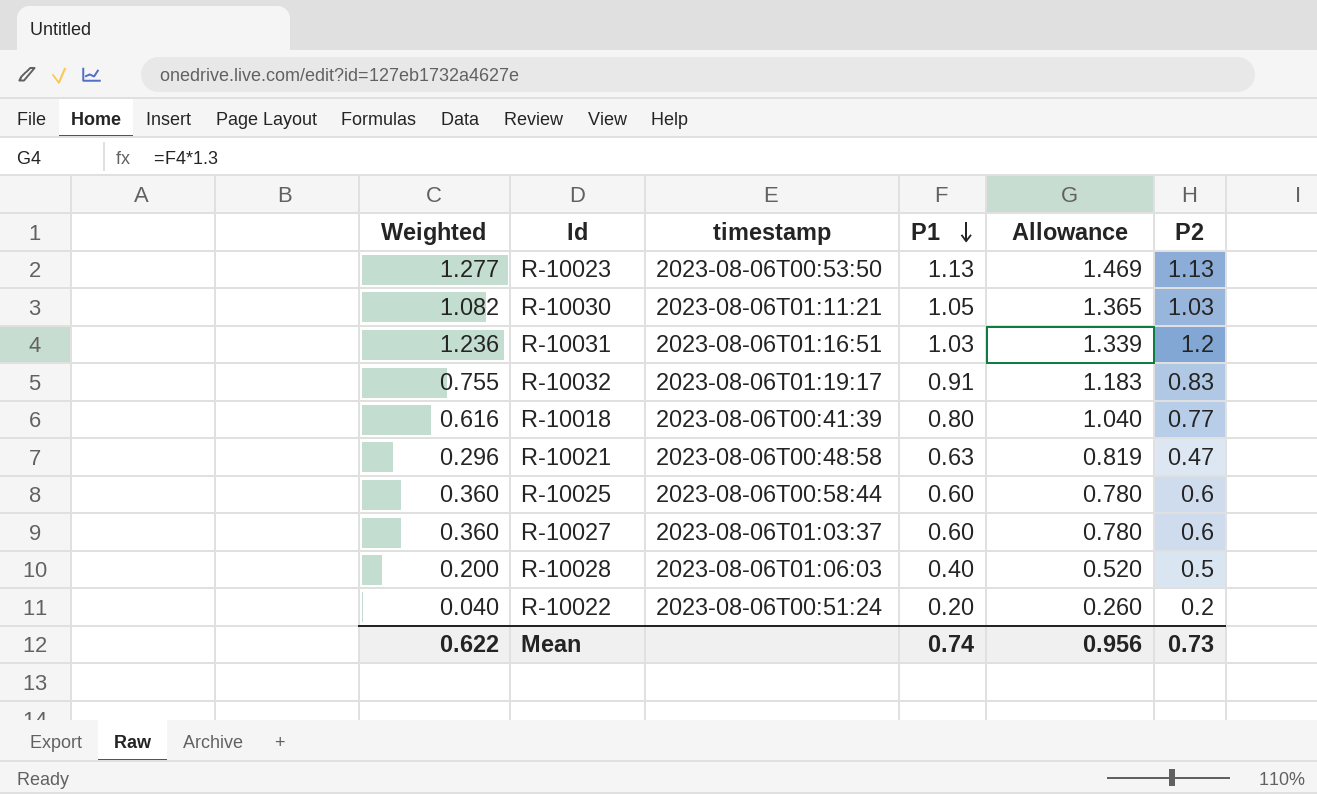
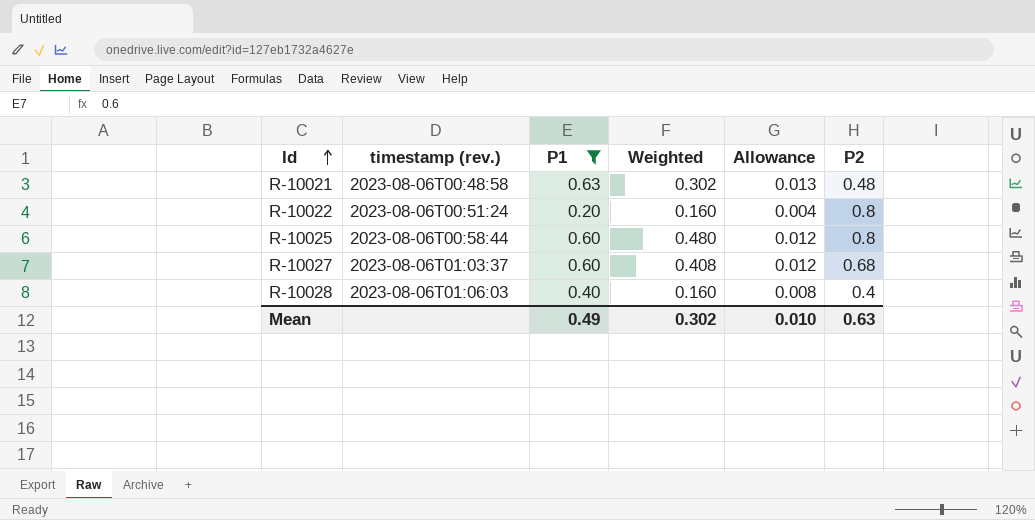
filter: none -> P1 <= 0.63
row order: P1 descending -> Id ascending
column name: timestamp -> timestamp (rev.)
column Weighted | position: 1 -> 4
column Allowance | formula: [P1] * 1.3 -> [P1] * 0.02
R-10021 | Weighted: 0.296 -> 0.302
R-10021 | P2: 0.47 -> 0.48
R-10022 | Weighted: 0.040 -> 0.160
R-10022 | P2: 0.2 -> 0.8
R-10025 | Weighted: 0.360 -> 0.480
R-10025 | P2: 0.6 -> 0.8
R-10027 | Weighted: 0.360 -> 0.408
R-10027 | P2: 0.6 -> 0.68
R-10028 | Weighted: 0.200 -> 0.160
R-10028 | P2: 0.5 -> 0.4
Mean | P1: 0.74 -> 0.49
Mean | Weighted: 0.622 -> 0.302
Mean | Allowance: 0.956 -> 0.010
Mean | P2: 0.73 -> 0.63

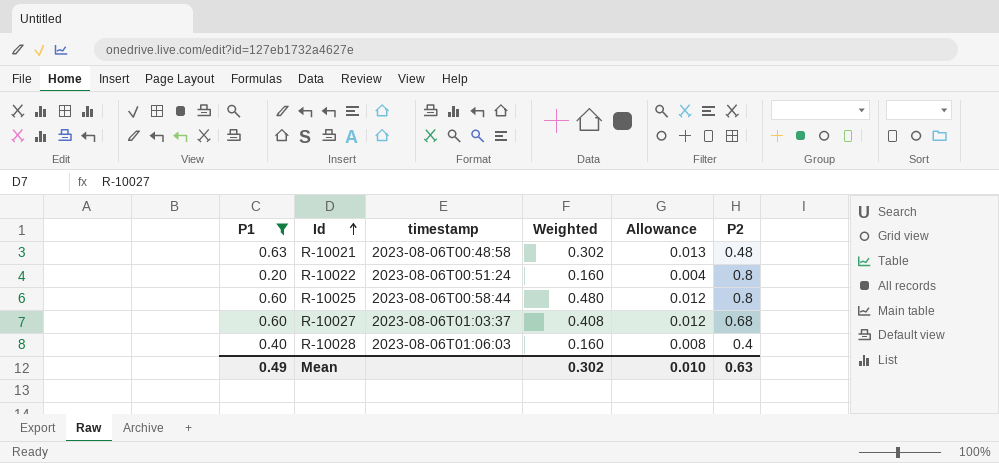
column P1 | position: 3 -> 1
column name: timestamp (rev.) -> timestamp

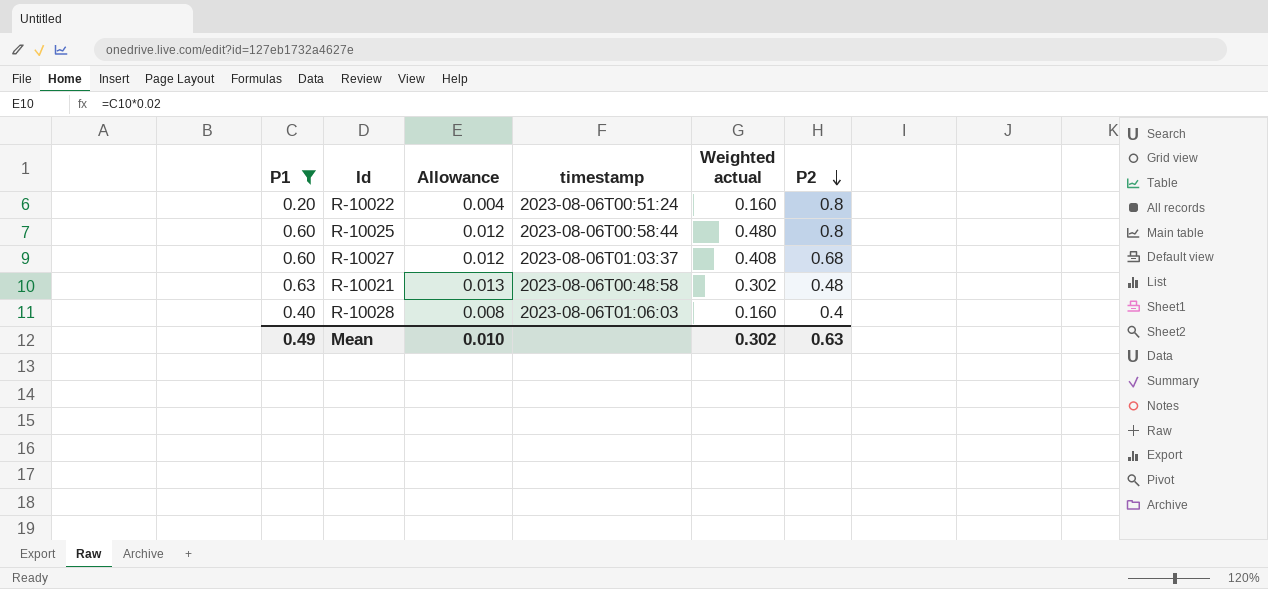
row order: Id ascending -> P2 descending
column Allowance | position: 5 -> 3
column name: Weighted -> Weighted actual

